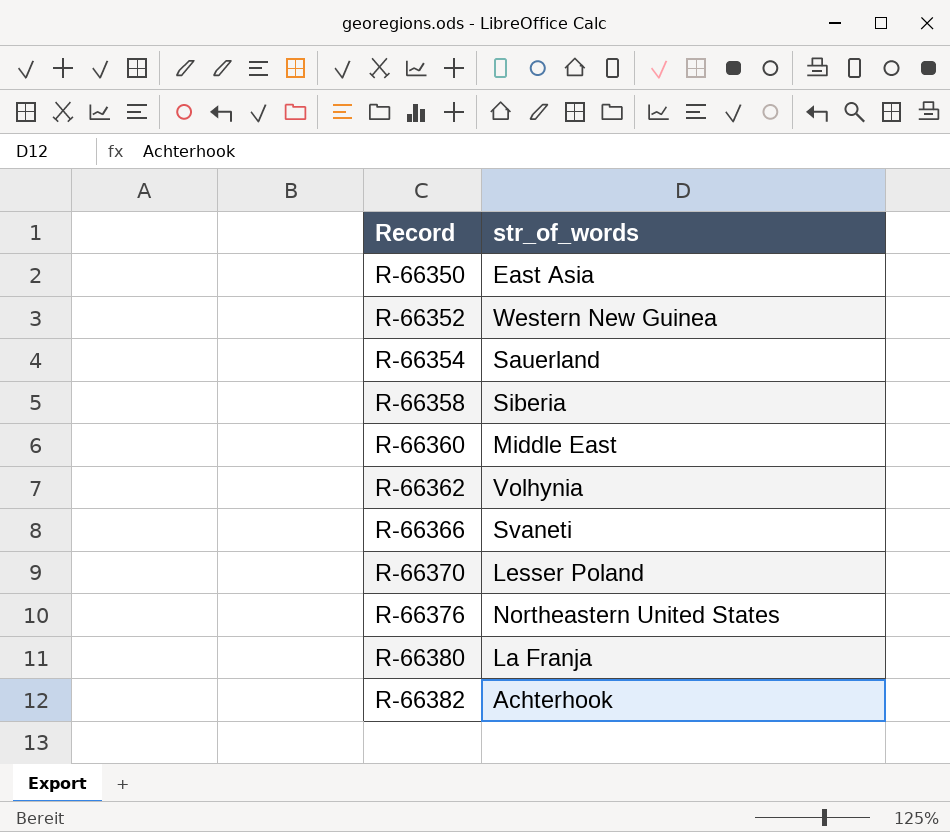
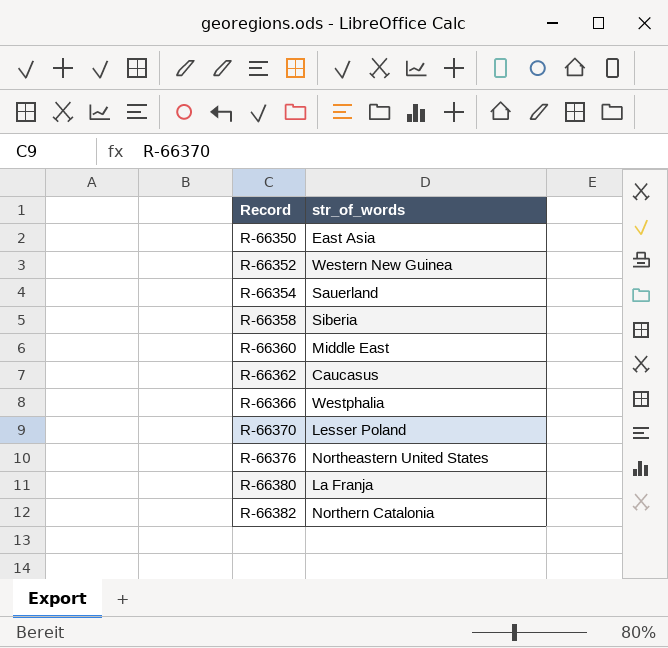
R-66362 | str_of_words: Volhynia -> Caucasus
R-66366 | str_of_words: Svaneti -> Westphalia
R-66382 | str_of_words: Achterhook -> Northern Catalonia

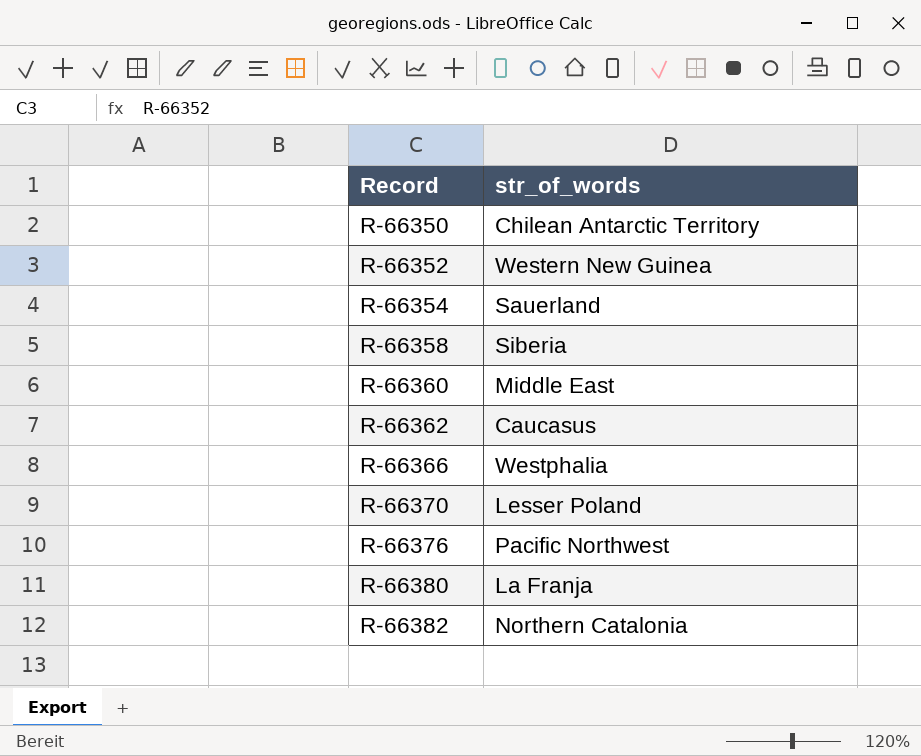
R-66350 | str_of_words: East Asia -> Chilean Antarctic Territory
R-66376 | str_of_words: Northeastern United States -> Pacific Northwest

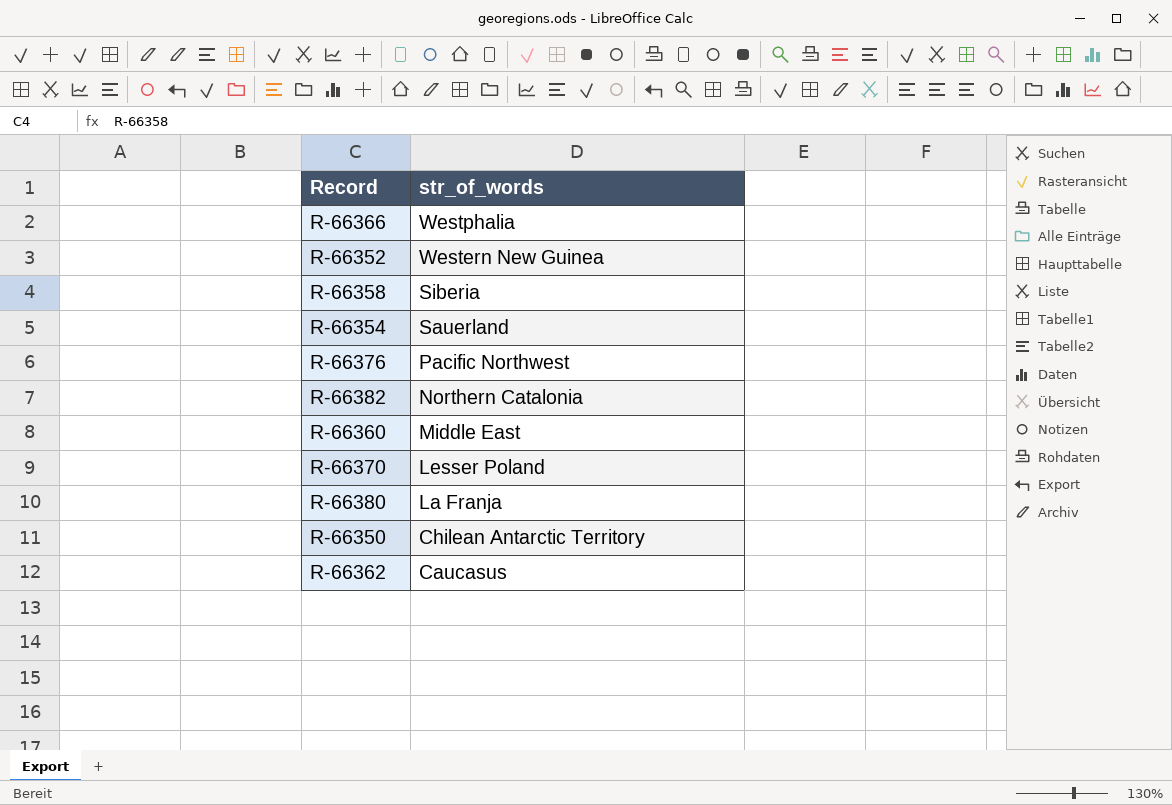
row order: Record ascending -> str_of_words descending

